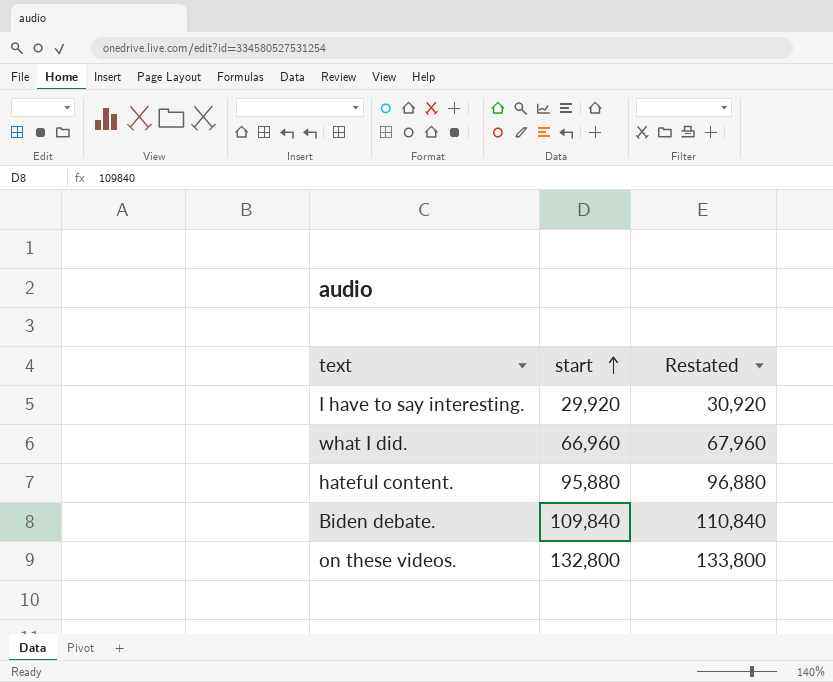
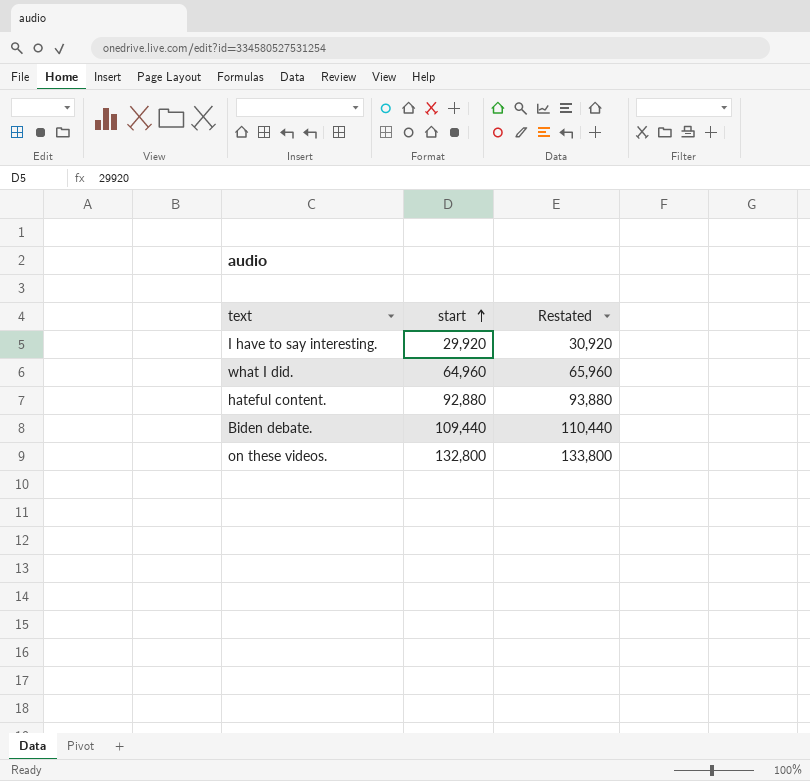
what I did. | start: 66,960 -> 64,960
what I did. | Restated: 67,960 -> 65,960
hateful content. | start: 95,880 -> 92,880
hateful content. | Restated: 96,880 -> 93,880
Biden debate. | start: 109,840 -> 109,440
Biden debate. | Restated: 110,840 -> 110,440

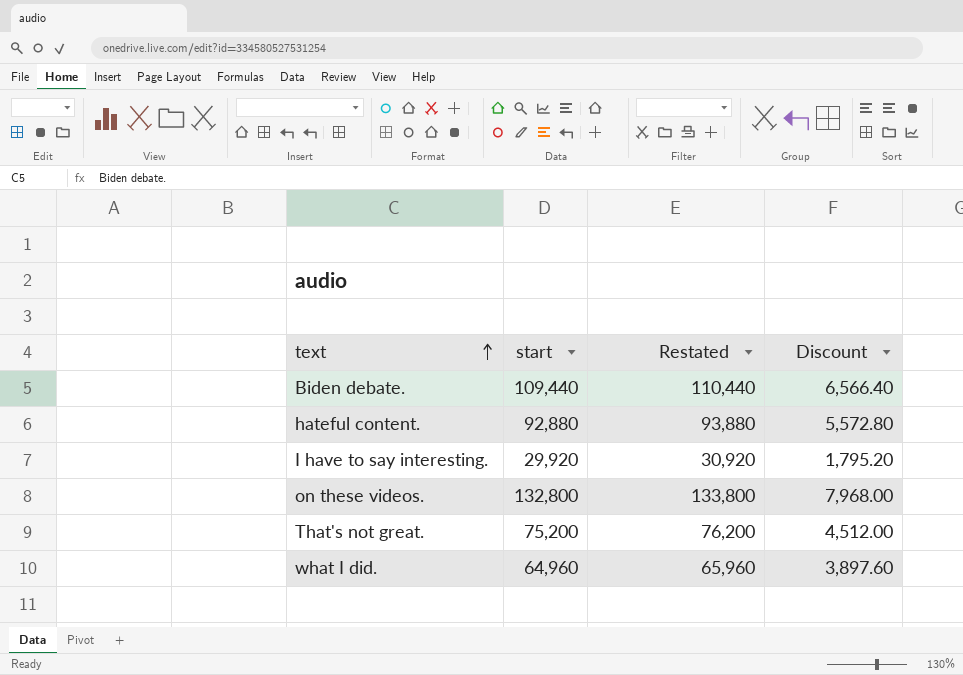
row order: start ascending -> text ascending
column Discount | formula: none -> [start] * 0.06
row That's not great.: none -> 75,200 | 76,200 | 4,512.00

